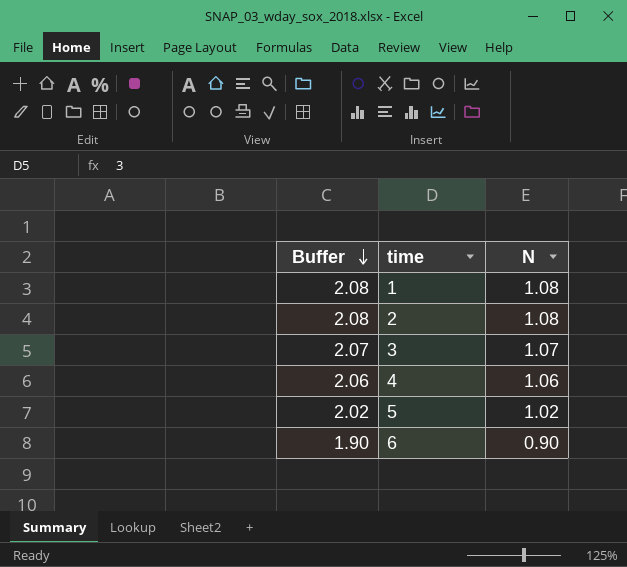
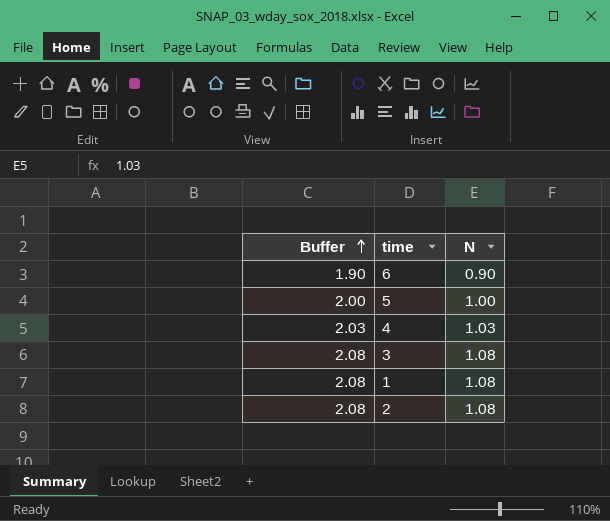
row order: Buffer descending -> Buffer ascending
5 | Buffer: 2.02 -> 2.00
5 | N: 1.02 -> 1.00
4 | Buffer: 2.06 -> 2.03
4 | N: 1.06 -> 1.03
3 | Buffer: 2.07 -> 2.08
3 | N: 1.07 -> 1.08

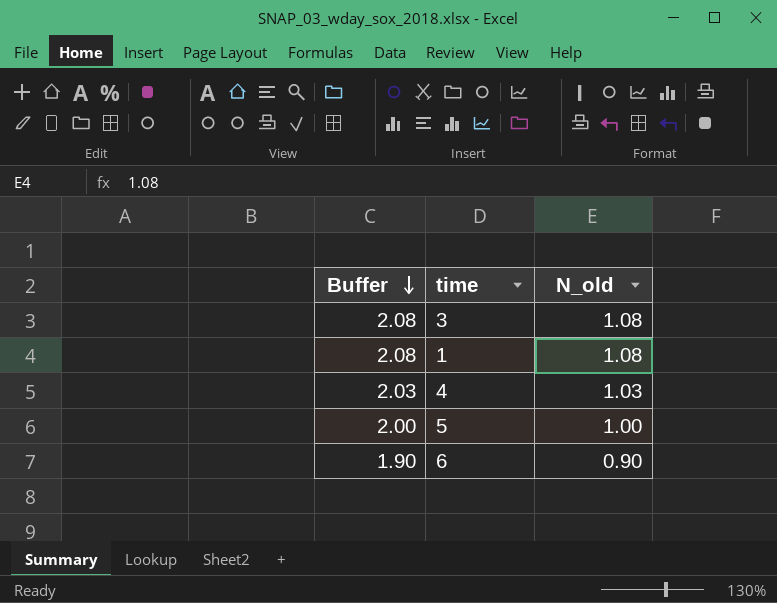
row order: Buffer ascending -> Buffer descending
column name: N -> N_old
row 2: 2.08 | 1.08 -> none

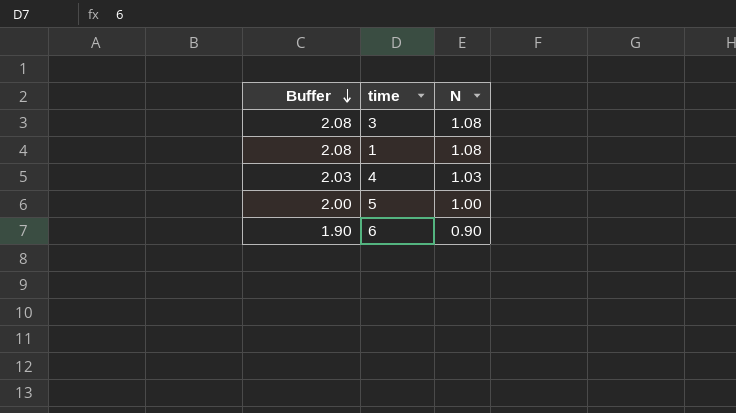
column name: N_old -> N

